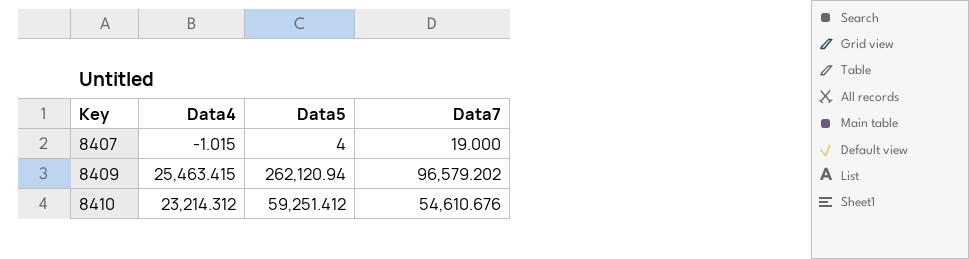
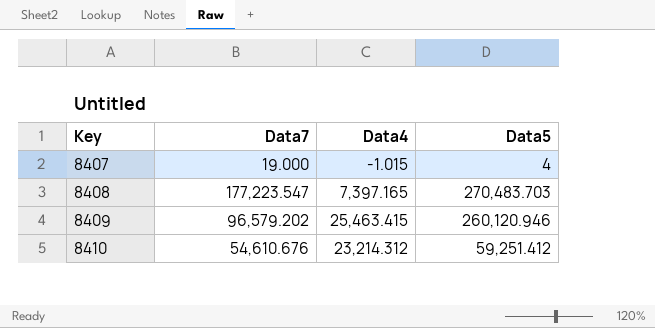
column Data7 | position: 4 -> 2
row 8408: none -> 177,223.547 | 7,397.165 | 270,483.703
8409 | Data5: 262,120.94 -> 260,120.946

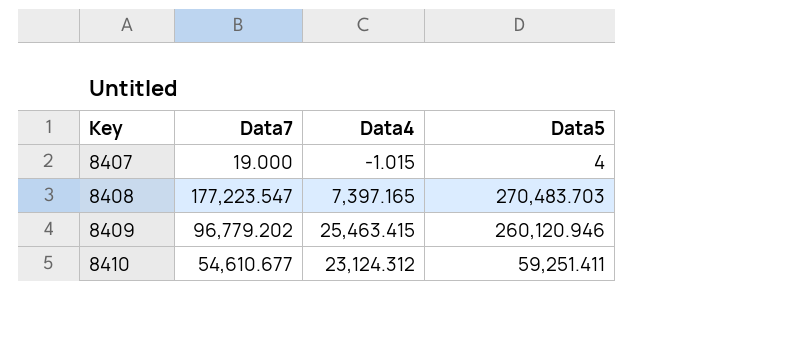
8409 | Data7: 96,579.202 -> 96,779.202
8410 | Data7: 54,610.676 -> 54,610.677
8410 | Data4: 23,214.312 -> 23,124.312
8410 | Data5: 59,251.412 -> 59,251.411

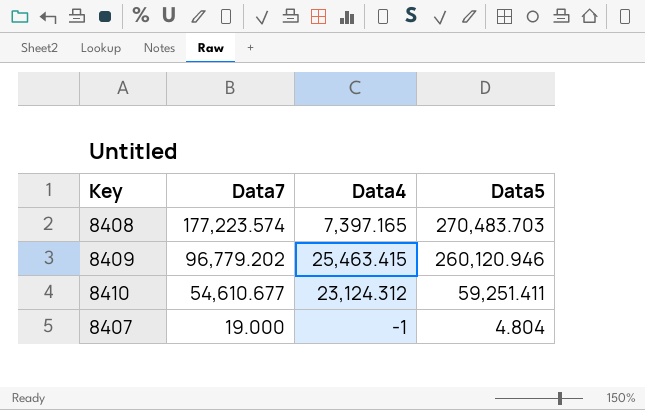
row order: Key ascending -> Data7 descending
8408 | Data7: 177,223.547 -> 177,223.574
8407 | Data4: -1.015 -> -1
8407 | Data5: 4 -> 4.804

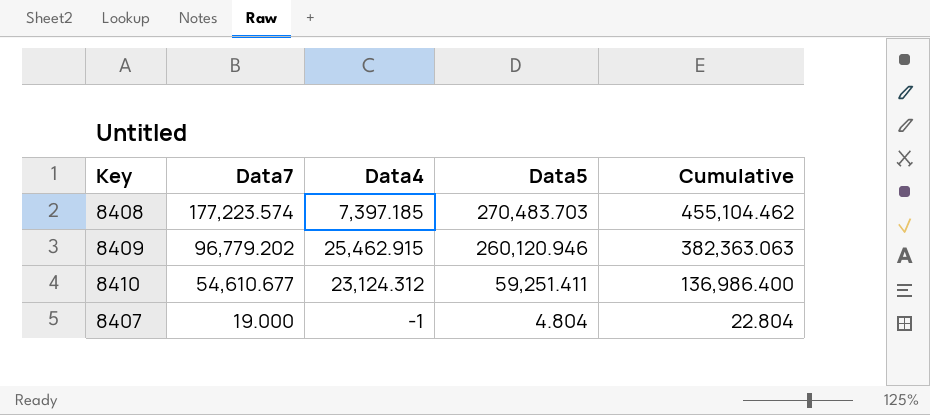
column Cumulative | formula: none -> [Data7] + [Data4] + [Data5]
8408 | Data4: 7,397.165 -> 7,397.185
8409 | Data4: 25,463.415 -> 25,462.915

